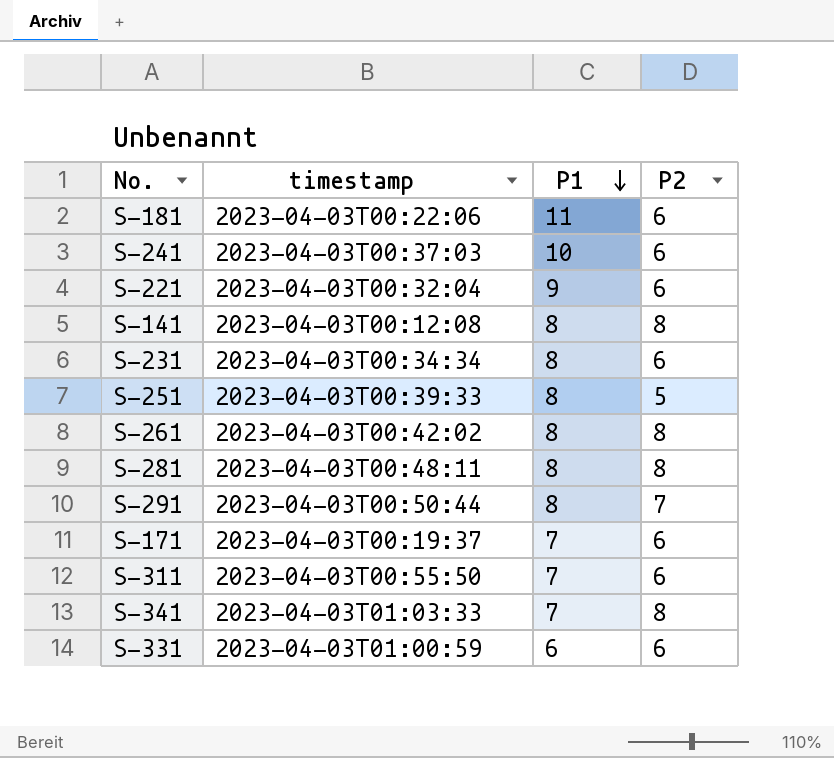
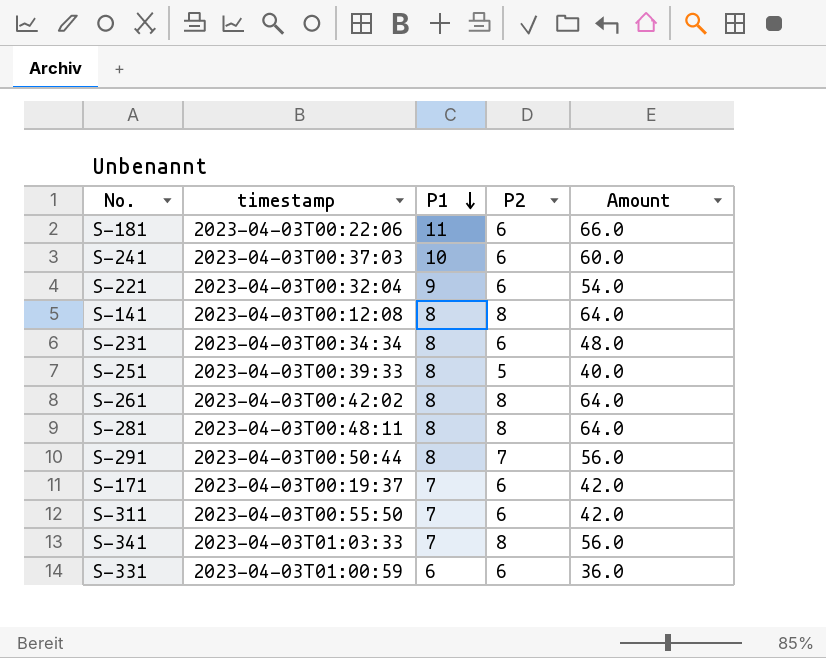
column Amount | formula: none -> [P1] * [P2]

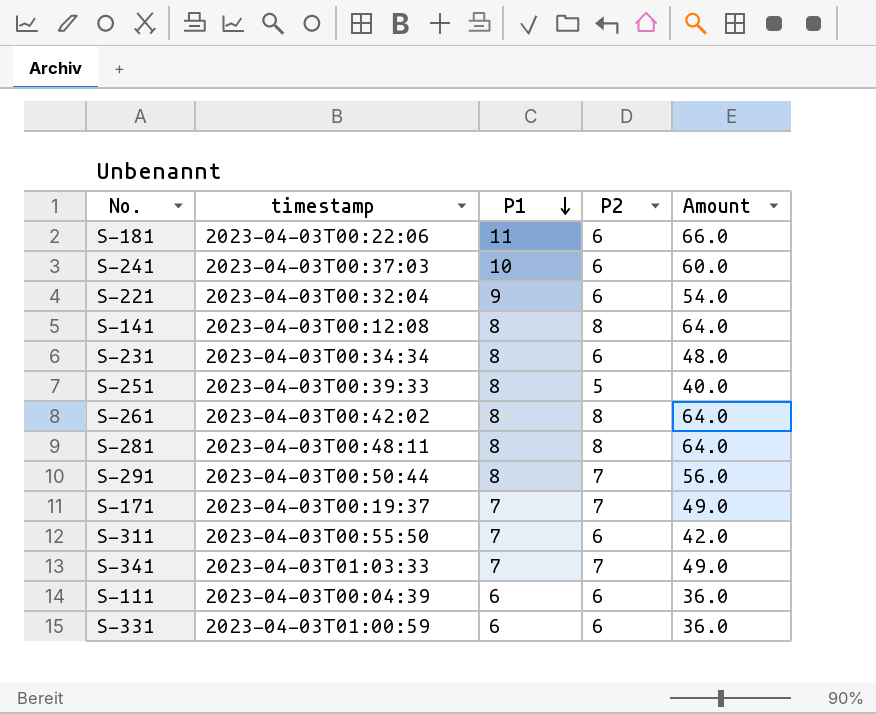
S-171 | P2: 6 -> 7
S-171 | Amount: 42.0 -> 49.0
S-341 | P2: 8 -> 7
S-341 | Amount: 56.0 -> 49.0
row S-111: none -> 2023-04-03T00:04:39 | 6 | 6 | 36.0

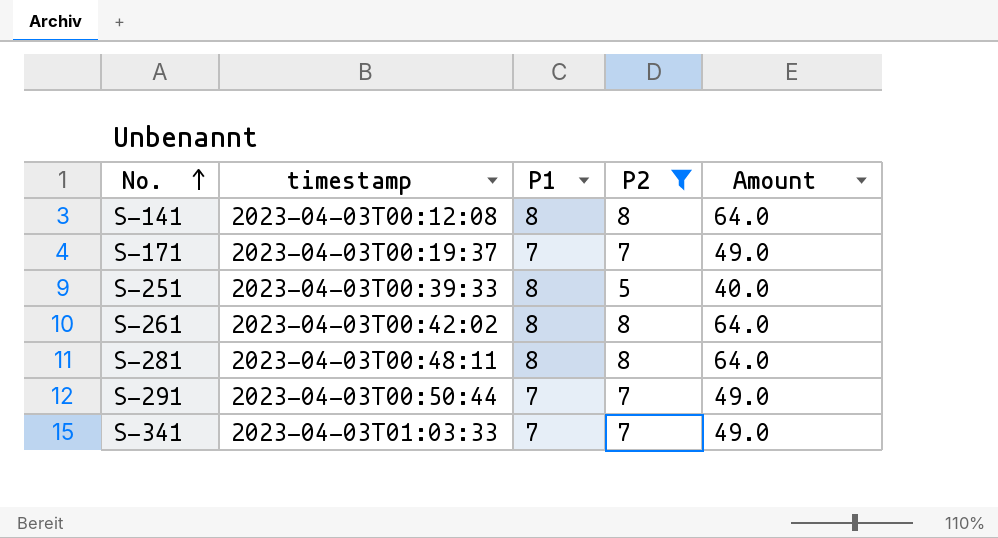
filter: none -> P2 != 6
row order: P1 descending -> No. ascending
S-291 | P1: 8 -> 7
S-291 | Amount: 56.0 -> 49.0

